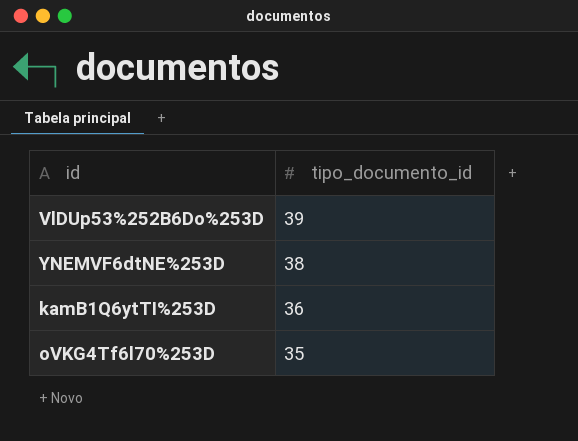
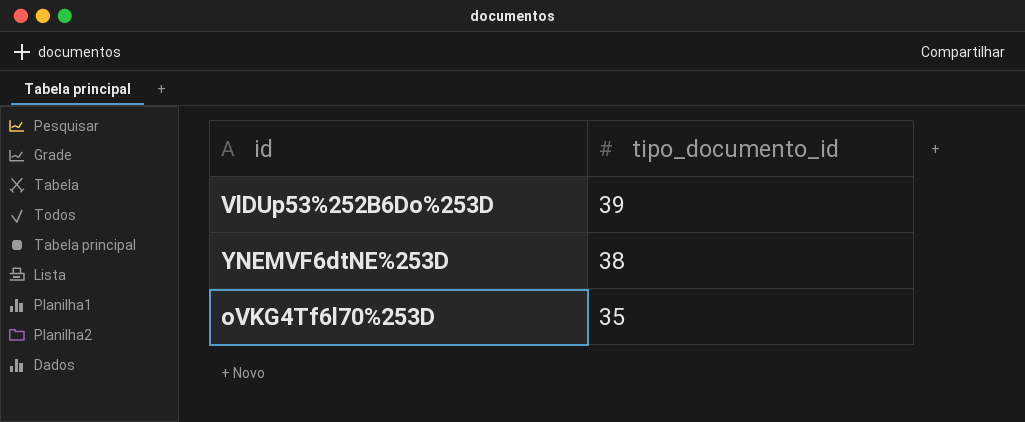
row kamB1Q6ytTI%253D: 36 -> none

